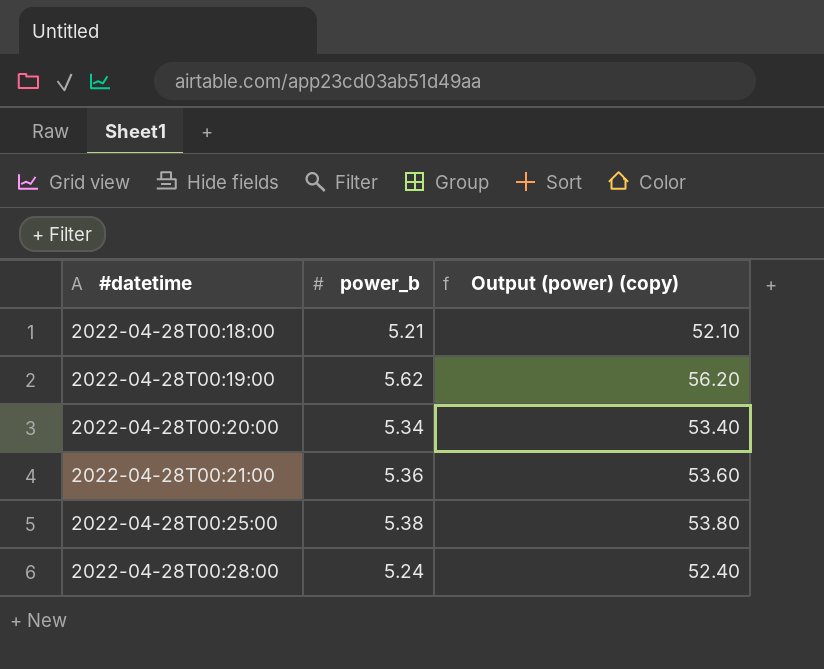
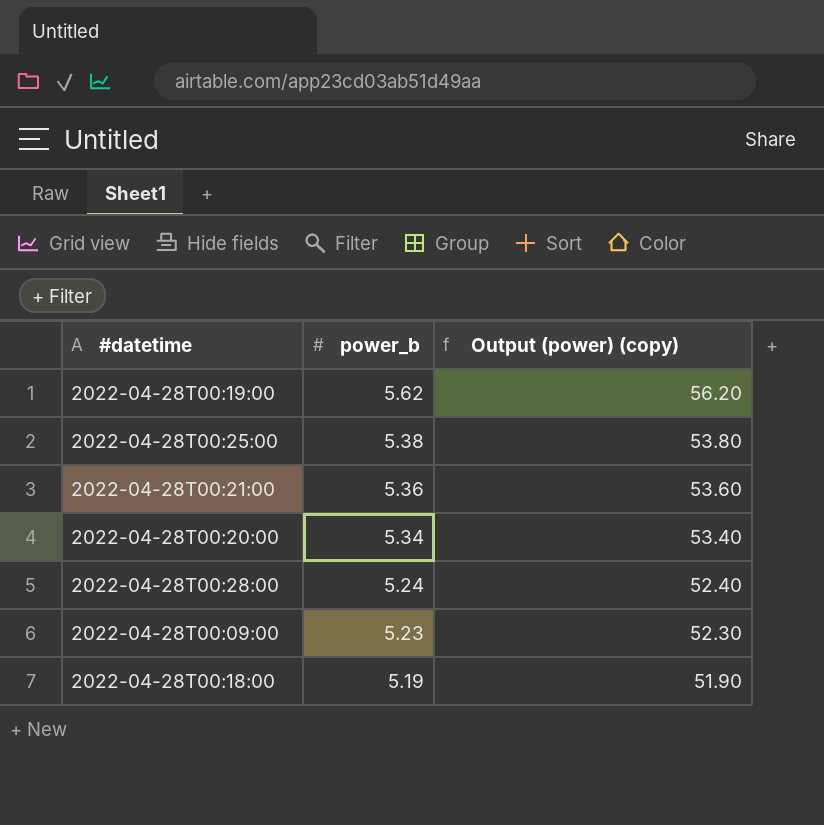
row order: #datetime ascending -> power_b descending
row 2022-04-28T00:09:00: none -> 5.23 | 52.30
2022-04-28T00:18:00 | power_b: 5.21 -> 5.19
2022-04-28T00:18:00 | Output (power) (copy): 52.10 -> 51.90

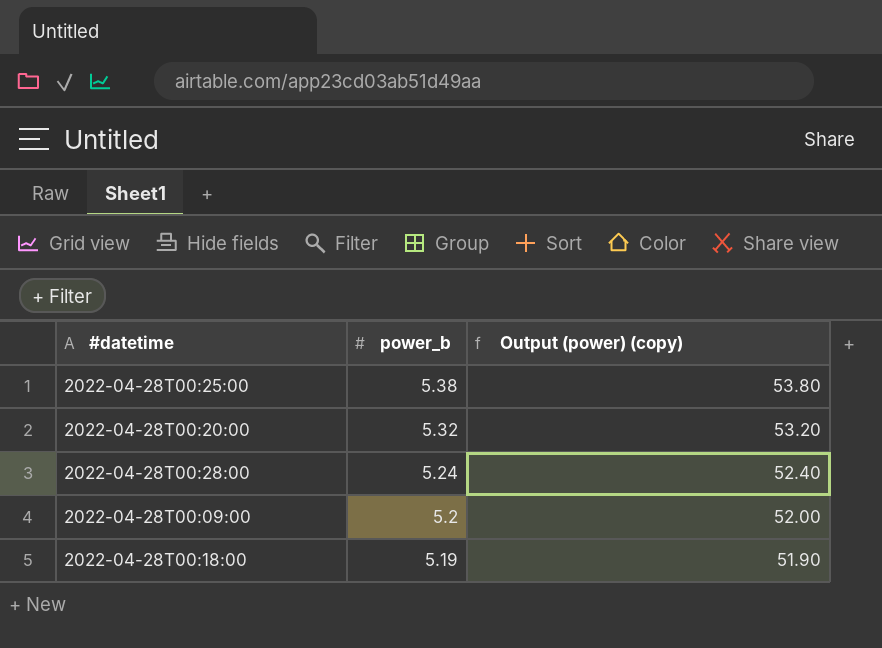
row 2022-04-28T00:19:00: 5.62 | 56.20 -> none
row 2022-04-28T00:21:00: 5.36 | 53.60 -> none
2022-04-28T00:20:00 | power_b: 5.34 -> 5.32
2022-04-28T00:20:00 | Output (power) (copy): 53.40 -> 53.20
2022-04-28T00:09:00 | power_b: 5.23 -> 5.2
2022-04-28T00:09:00 | Output (power) (copy): 52.30 -> 52.00

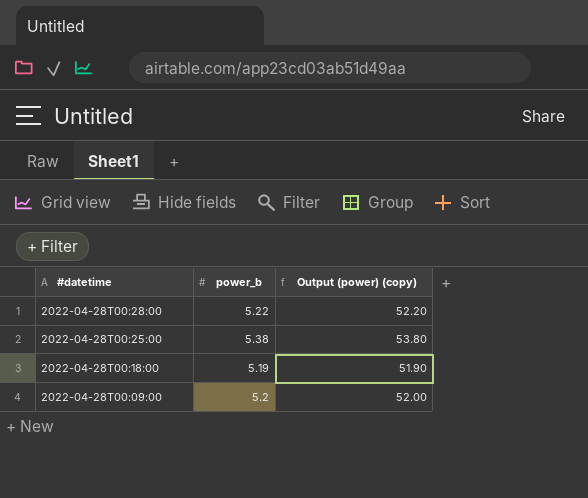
row order: power_b descending -> #datetime descending
row 2022-04-28T00:20:00: 5.32 | 53.20 -> none
2022-04-28T00:28:00 | power_b: 5.24 -> 5.22
2022-04-28T00:28:00 | Output (power) (copy): 52.40 -> 52.20

